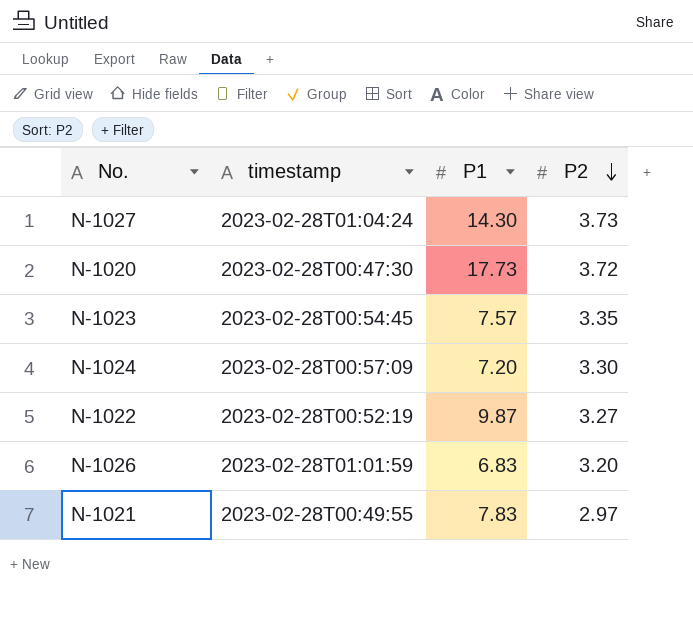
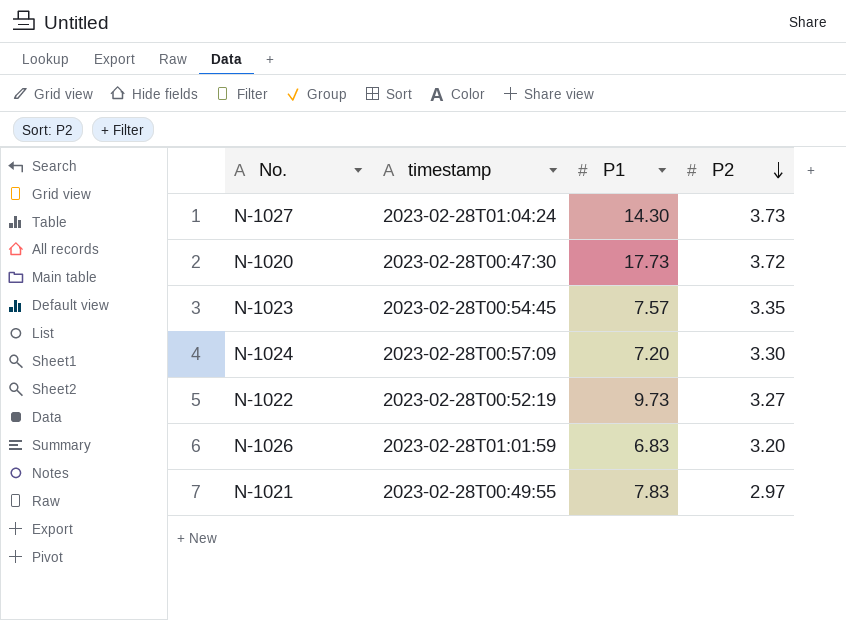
N-1022 | P1: 9.87 -> 9.73

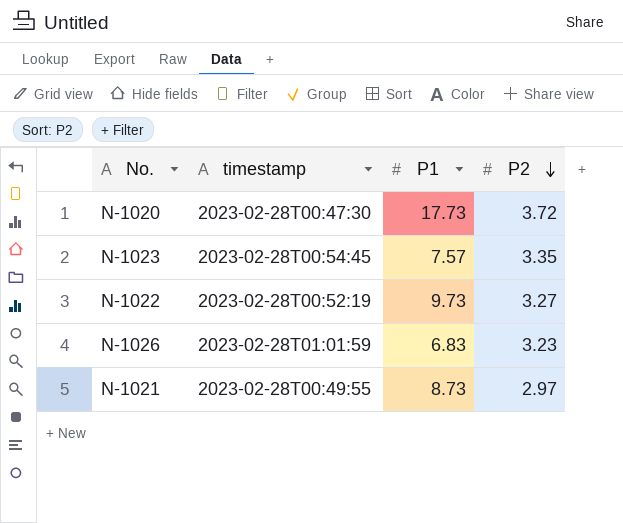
row N-1027: 2023-02-28T01:04:24 | 14.30 | 3.73 -> none
row N-1024: 2023-02-28T00:57:09 | 7.20 | 3.30 -> none
N-1026 | P2: 3.20 -> 3.23
N-1021 | P1: 7.83 -> 8.73

